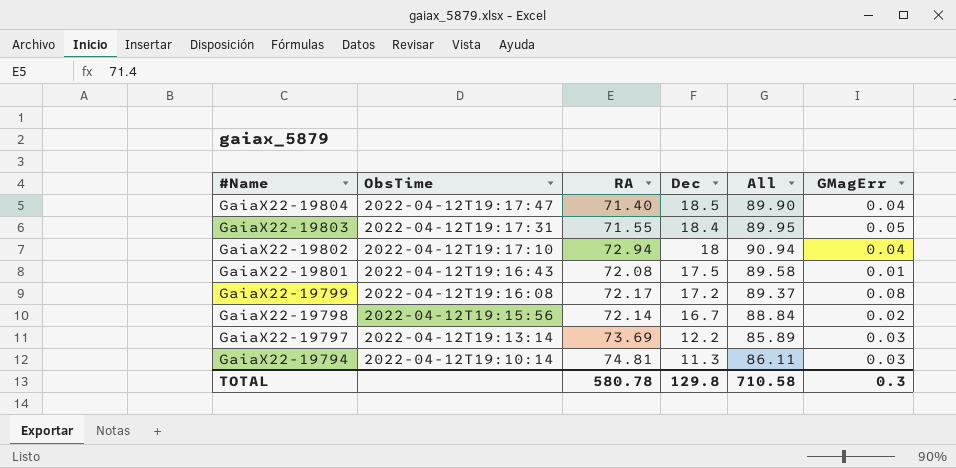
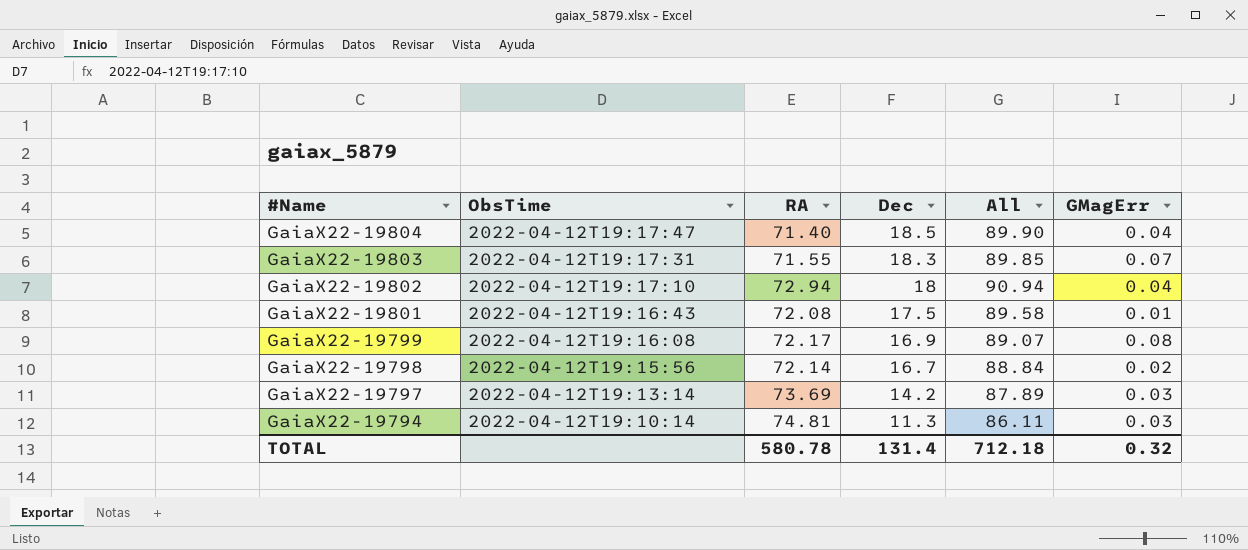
GaiaX22-19803 | Dec: 18.4 -> 18.3
GaiaX22-19803 | All: 89.95 -> 89.85
GaiaX22-19803 | GMagErr: 0.05 -> 0.07
GaiaX22-19799 | Dec: 17.2 -> 16.9
GaiaX22-19799 | All: 89.37 -> 89.07
GaiaX22-19797 | Dec: 12.2 -> 14.2
GaiaX22-19797 | All: 85.89 -> 87.89
TOTAL | Dec: 129.8 -> 131.4
TOTAL | All: 710.58 -> 712.18
TOTAL | GMagErr: 0.3 -> 0.32

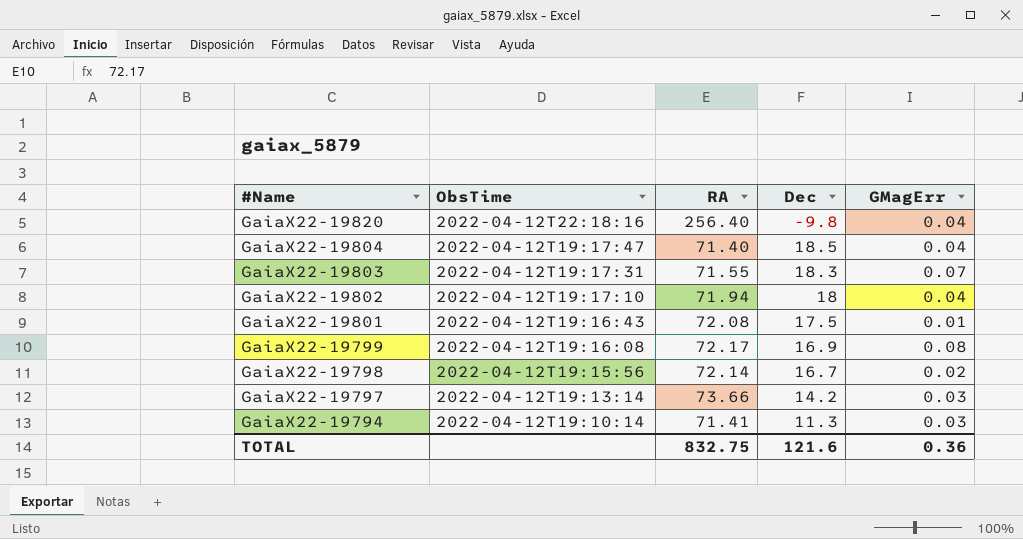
column All | formula: [RA] + [Dec] -> none
row GaiaX22-19820: none -> 2022-04-12T22:18:16 | 256.40 | -9.8 | 0.04
GaiaX22-19802 | RA: 72.94 -> 71.94
GaiaX22-19797 | RA: 73.69 -> 73.66
GaiaX22-19794 | RA: 74.81 -> 71.41
TOTAL | RA: 580.78 -> 832.75
TOTAL | Dec: 131.4 -> 121.6
TOTAL | GMagErr: 0.32 -> 0.36

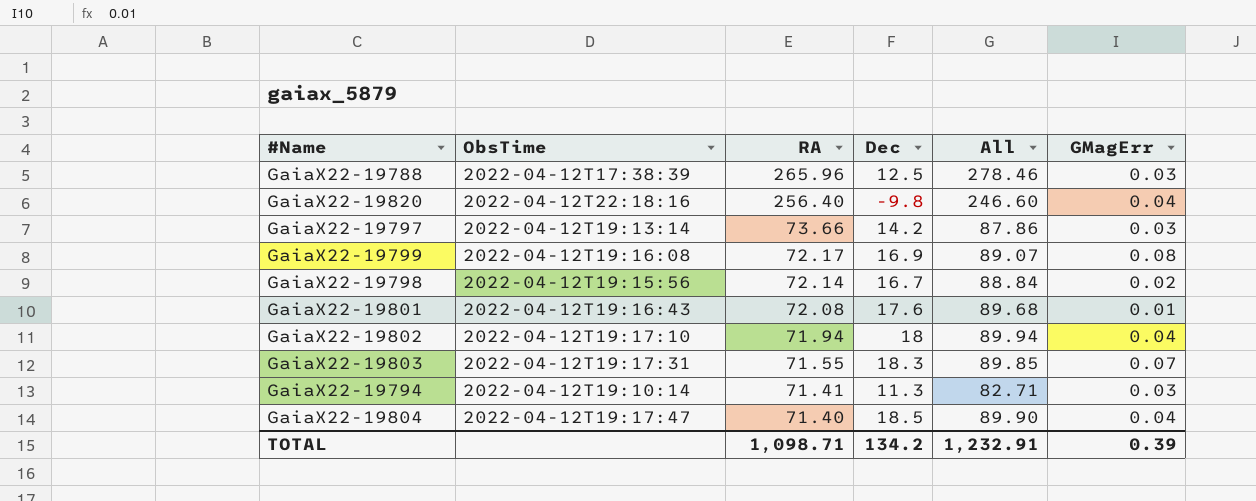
row order: #Name descending -> RA descending
column All | formula: none -> [RA] + [Dec]
row GaiaX22-19788: none -> 2022-04-12T17:38:39 | 265.96 | 12.5 | 278.46 | 0.03
GaiaX22-19801 | Dec: 17.5 -> 17.6
TOTAL | RA: 832.75 -> 1,098.71
TOTAL | Dec: 121.6 -> 134.2
TOTAL | GMagErr: 0.36 -> 0.39

